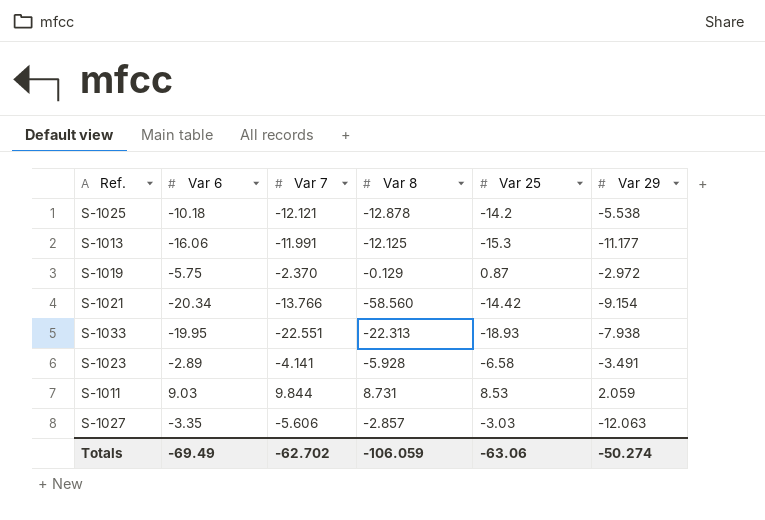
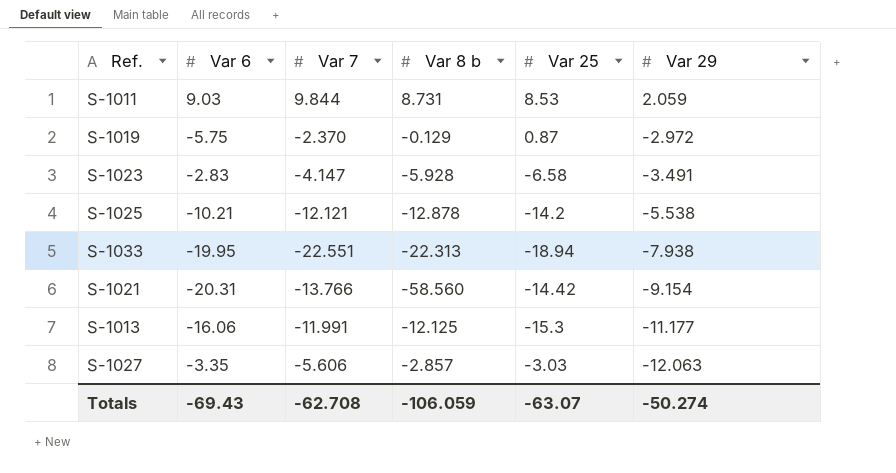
row order: none -> Var 29 descending
column name: Var 8 -> Var 8 b
S-1023 | Var 6: -2.89 -> -2.83
S-1023 | Var 7: -4.141 -> -4.147
S-1025 | Var 6: -10.18 -> -10.21
S-1033 | Var 25: -18.93 -> -18.94
S-1021 | Var 6: -20.34 -> -20.31
Totals | Var 6: -69.49 -> -69.43
Totals | Var 7: -62.702 -> -62.708
Totals | Var 25: -63.06 -> -63.07

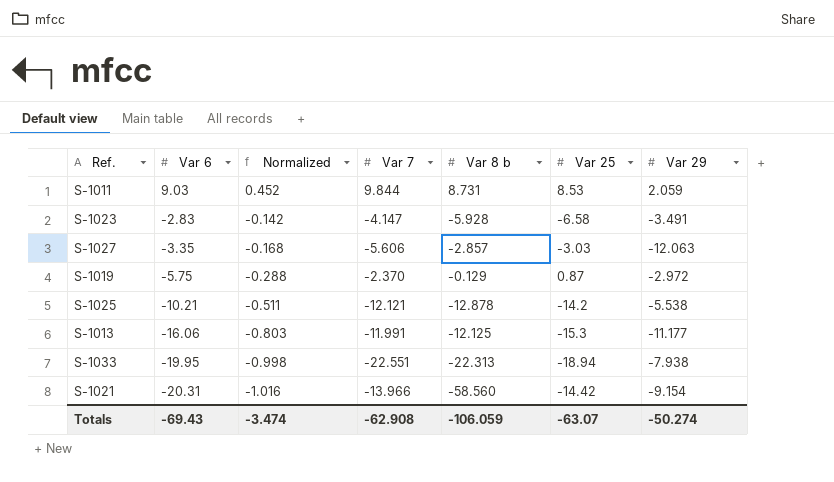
row order: Var 29 descending -> Var 6 descending
column Normalized | formula: none -> [Var 6] * 0.05
S-1021 | Var 7: -13.766 -> -13.966
Totals | Var 7: -62.708 -> -62.908

